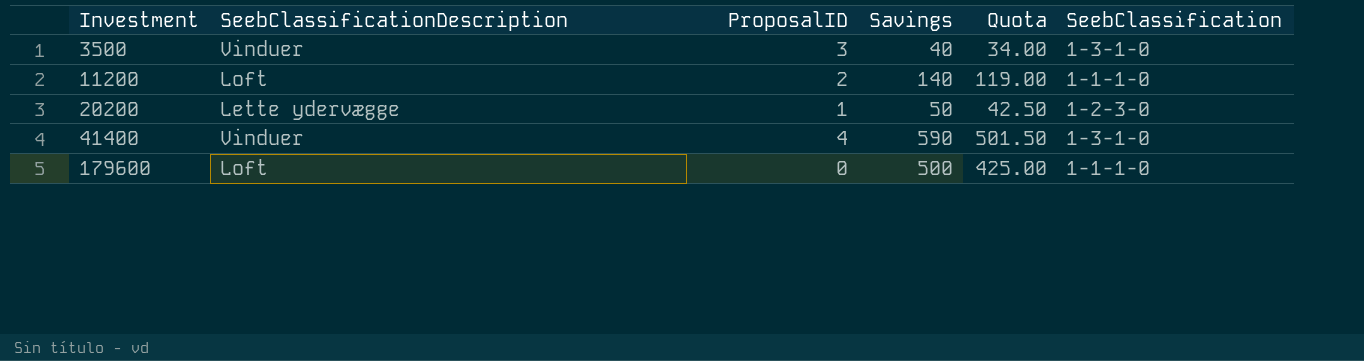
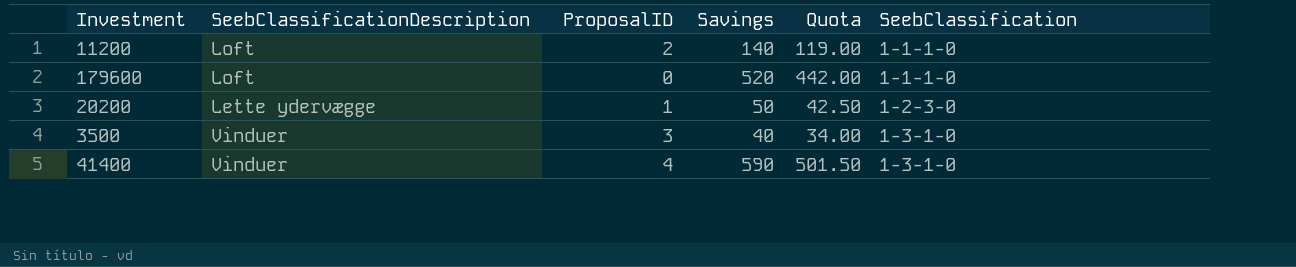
row order: Investment ascending -> SeebClassification ascending
179600 | Savings: 500 -> 520
179600 | Quota: 425.00 -> 442.00

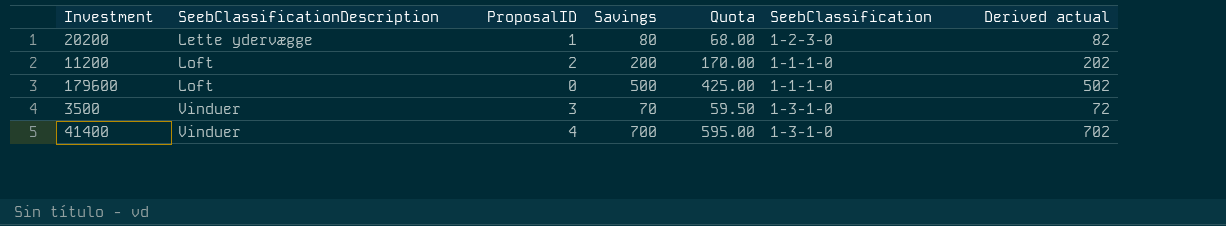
row order: SeebClassification ascending -> SeebClassificationDescription ascending
column Derived actual | formula: none -> [Savings] + 2
20200 | Savings: 50 -> 80
20200 | Quota: 42.50 -> 68.00
11200 | Savings: 140 -> 200
11200 | Quota: 119.00 -> 170.00
179600 | Savings: 520 -> 500
179600 | Quota: 442.00 -> 425.00
3500 | Savings: 40 -> 70
3500 | Quota: 34.00 -> 59.50
41400 | Savings: 590 -> 700
41400 | Quota: 501.50 -> 595.00

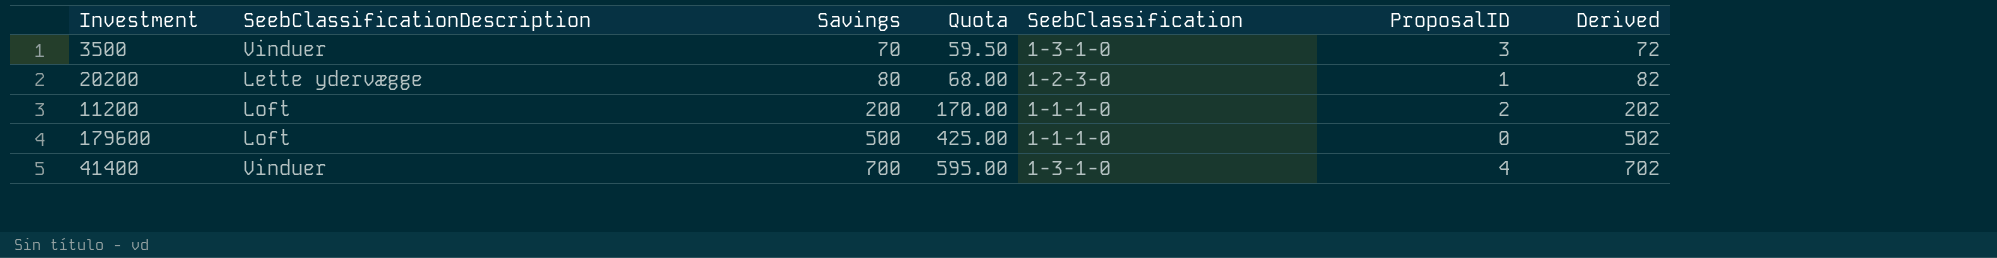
row order: SeebClassificationDescription ascending -> Savings ascending
column ProposalID | position: 3 -> 6
column name: Derived actual -> Derived

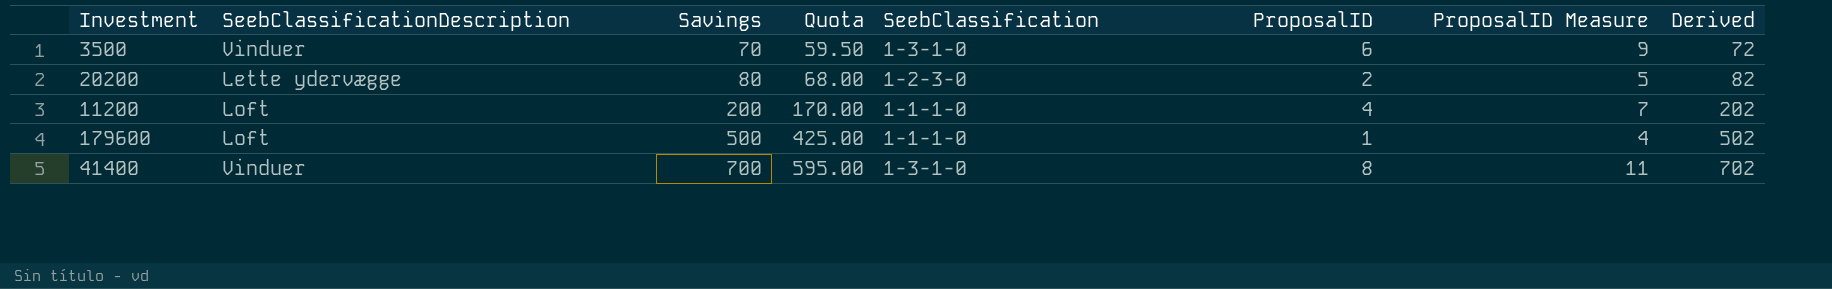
column ProposalID Measure | formula: none -> [ProposalID] + 3
3500 | ProposalID: 3 -> 6
20200 | ProposalID: 1 -> 2
11200 | ProposalID: 2 -> 4
179600 | ProposalID: 0 -> 1
41400 | ProposalID: 4 -> 8

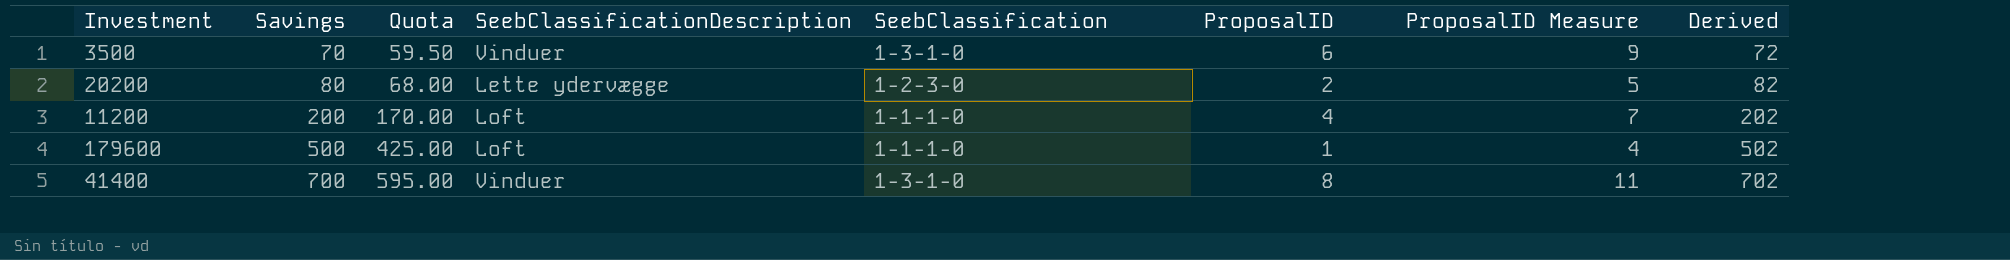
column SeebClassificationDescription | position: 2 -> 4

